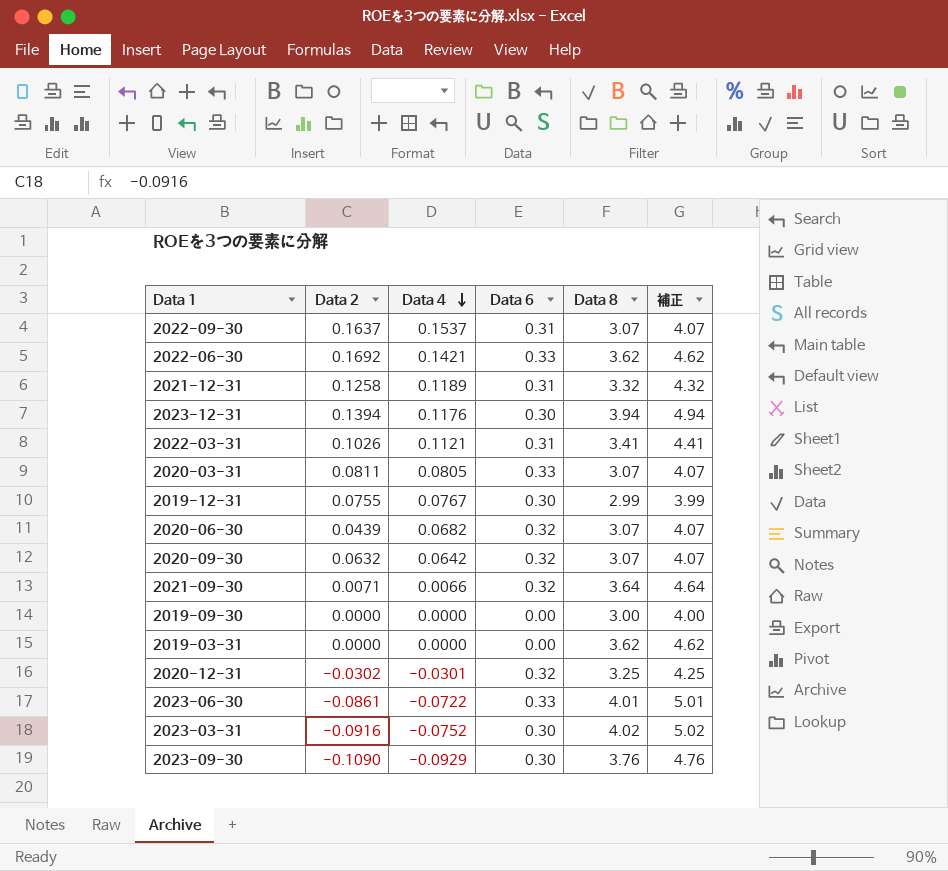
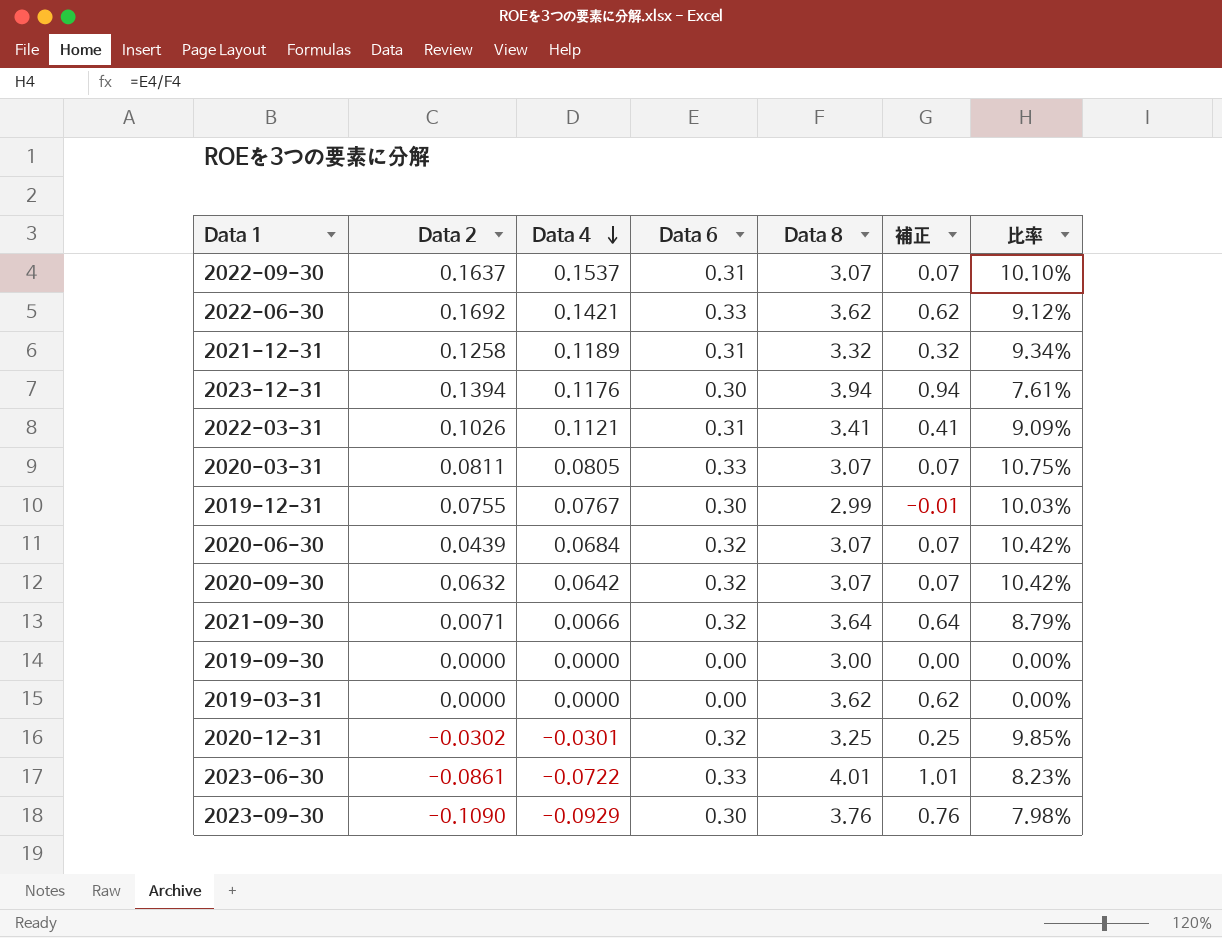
column 補正 | formula: [Data 8] + 1 -> [Data 8] - 3
column 比率 | formula: none -> [Data 6] / [Data 8]
row 2023-03-31: -0.0916 | -0.0752 | 0.30 | 4.02 | 5.02 -> none
2020-06-30 | Data 4: 0.0682 -> 0.0684

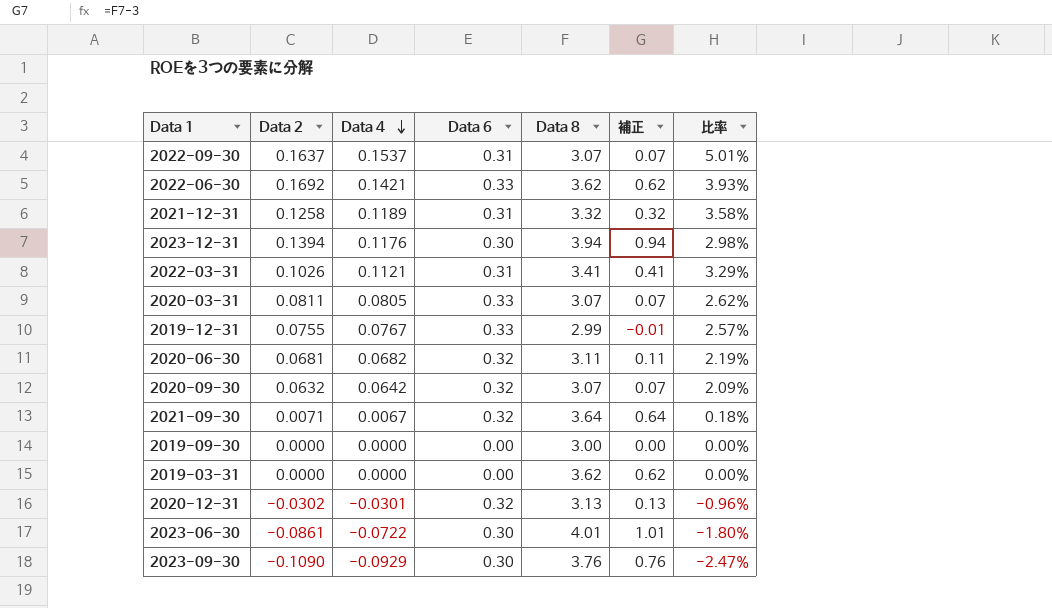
column 比率 | formula: [Data 6] / [Data 8] -> [Data 4] / [Data 8]
2019-12-31 | Data 6: 0.30 -> 0.33
2020-06-30 | Data 2: 0.0439 -> 0.0681
2020-06-30 | Data 4: 0.0684 -> 0.0682
2020-06-30 | Data 8: 3.07 -> 3.11
2020-06-30 | 補正: 0.07 -> 0.11
2021-09-30 | Data 4: 0.0066 -> 0.0067
2020-12-31 | Data 8: 3.25 -> 3.13
2020-12-31 | 補正: 0.25 -> 0.13
2023-06-30 | Data 6: 0.33 -> 0.30

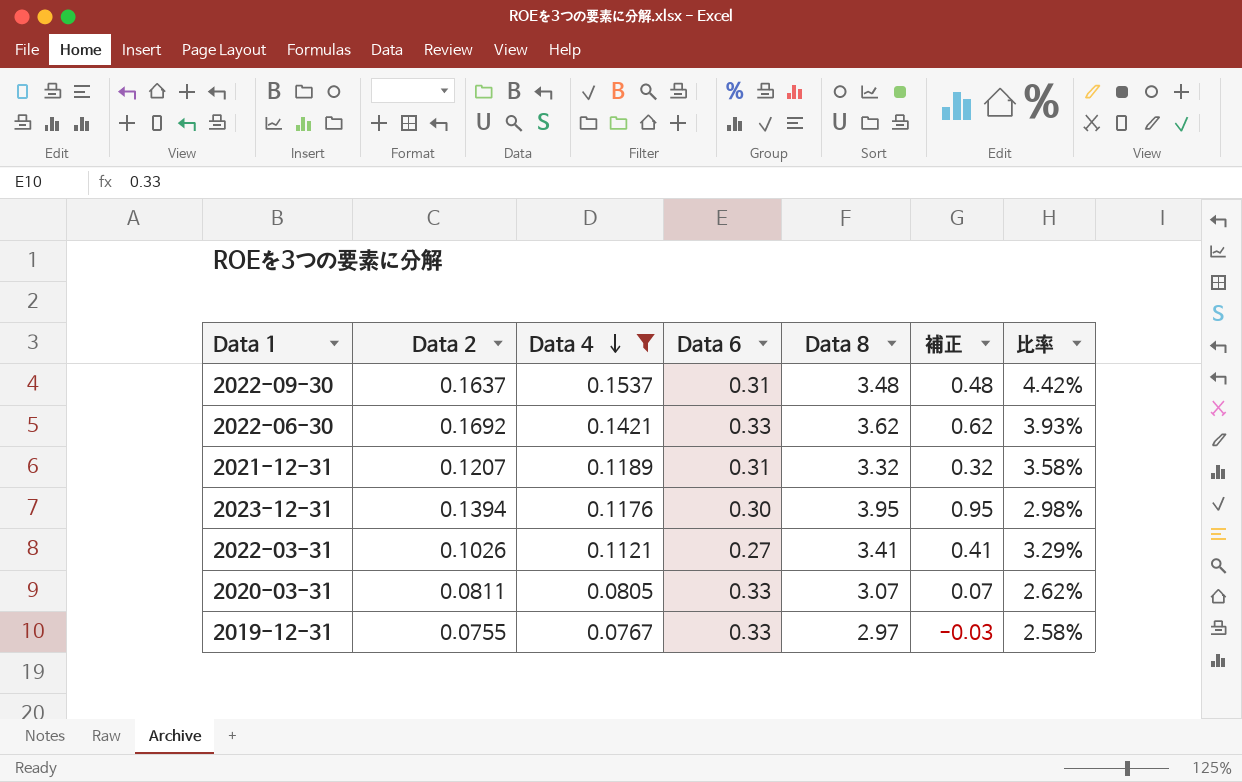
filter: none -> Data 4 >= 0.0767
2022-09-30 | Data 8: 3.07 -> 3.48
2022-09-30 | 補正: 0.07 -> 0.48
2022-09-30 | 比率: 5.01% -> 4.42%
2021-12-31 | Data 2: 0.1258 -> 0.1207
2023-12-31 | Data 8: 3.94 -> 3.95
2023-12-31 | 補正: 0.94 -> 0.95
2022-03-31 | Data 6: 0.31 -> 0.27
2019-12-31 | Data 8: 2.99 -> 2.97
2019-12-31 | 補正: -0.01 -> -0.03
2019-12-31 | 比率: 2.57% -> 2.58%

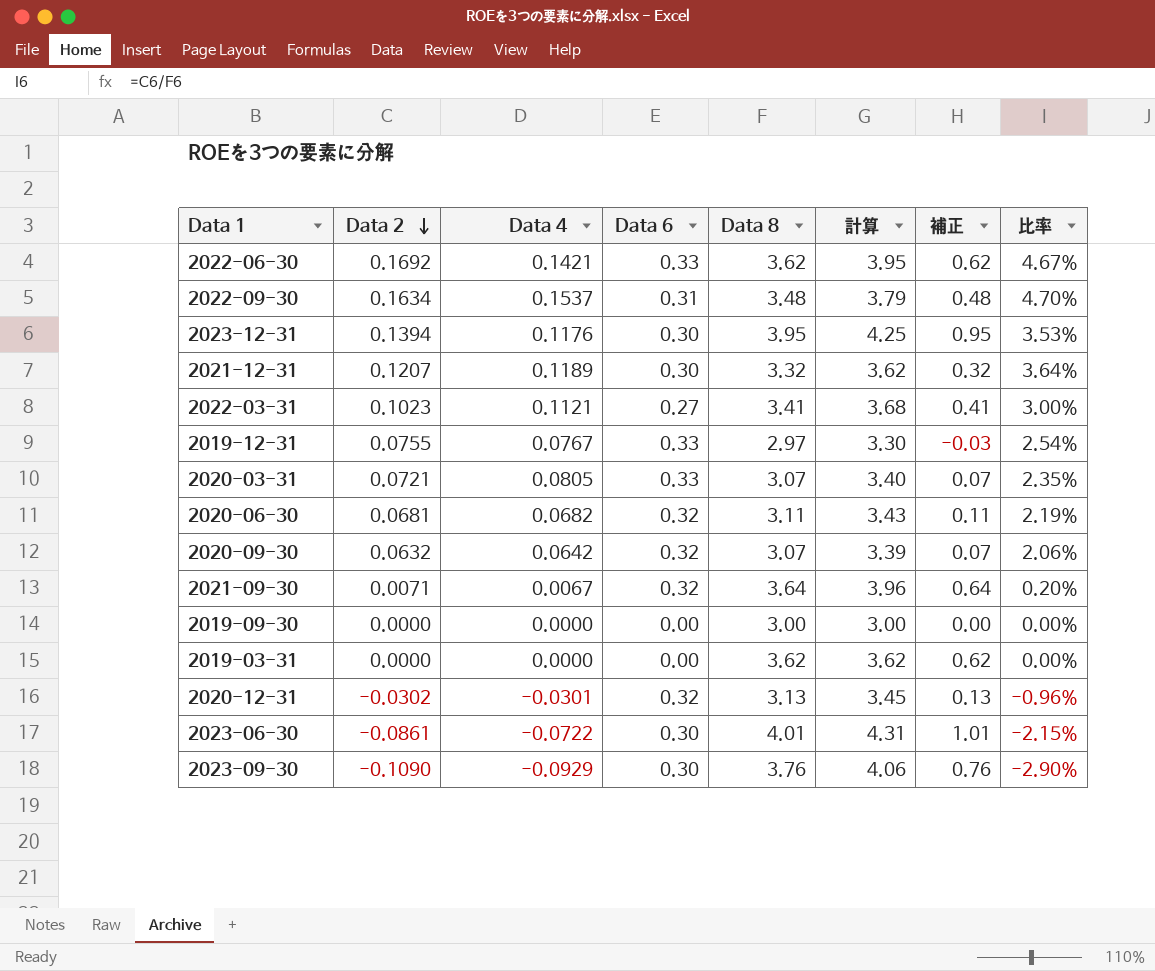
filter: Data 4 >= 0.0767 -> none
row order: Data 4 descending -> Data 2 descending
column 計算 | formula: none -> [Data 6] + [Data 8]
column 比率 | formula: [Data 4] / [Data 8] -> [Data 2] / [Data 8]
2022-09-30 | Data 2: 0.1637 -> 0.1634
2021-12-31 | Data 6: 0.31 -> 0.30
2022-03-31 | Data 2: 0.1026 -> 0.1023
2020-03-31 | Data 2: 0.0811 -> 0.0721

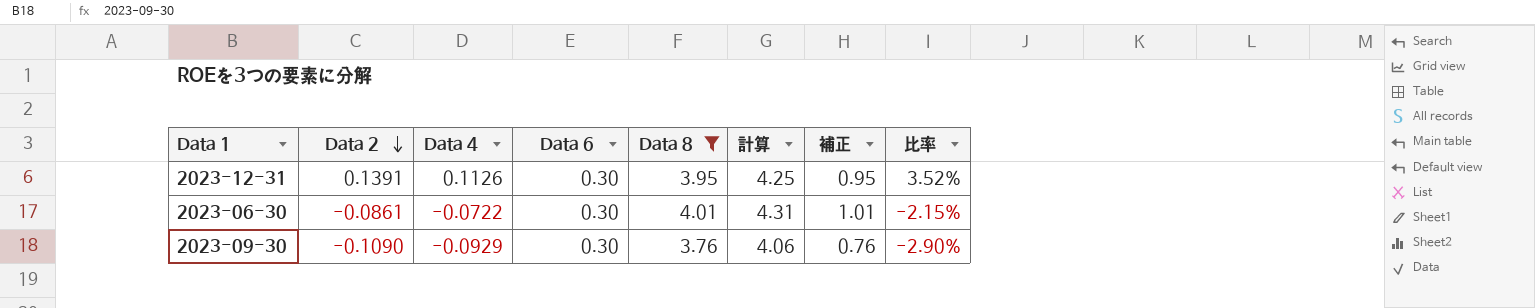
filter: none -> Data 8 >= 3.76
2023-12-31 | Data 2: 0.1394 -> 0.1391
2023-12-31 | Data 4: 0.1176 -> 0.1126
2023-12-31 | 比率: 3.53% -> 3.52%

